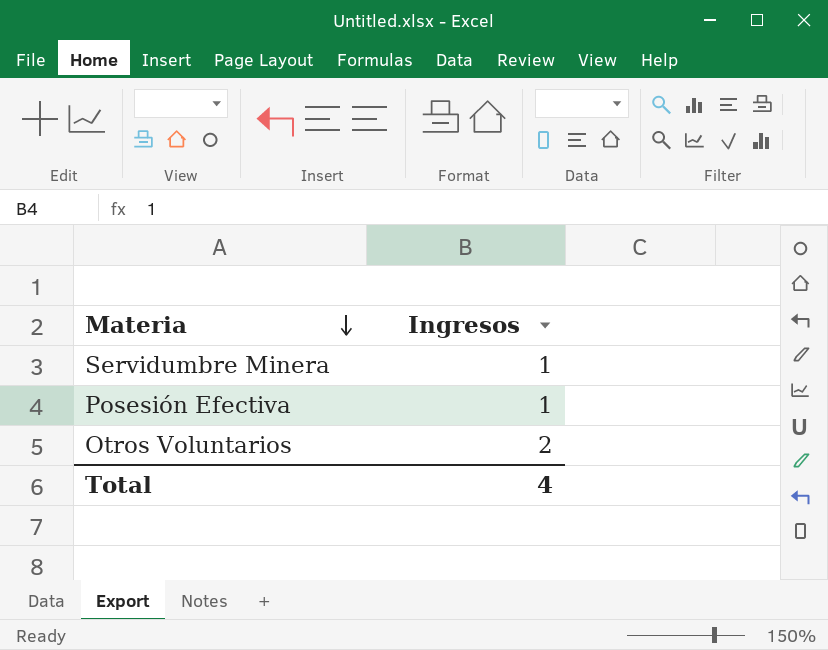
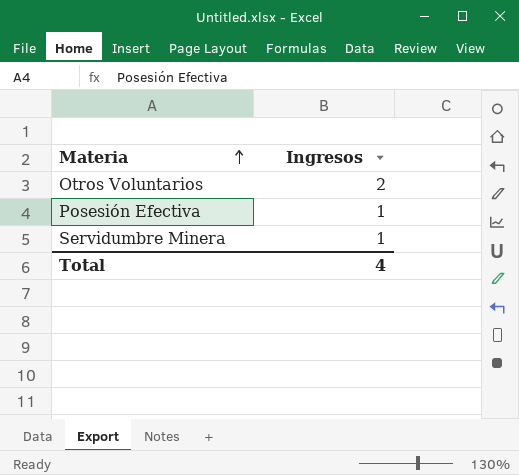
row order: Materia descending -> Materia ascending

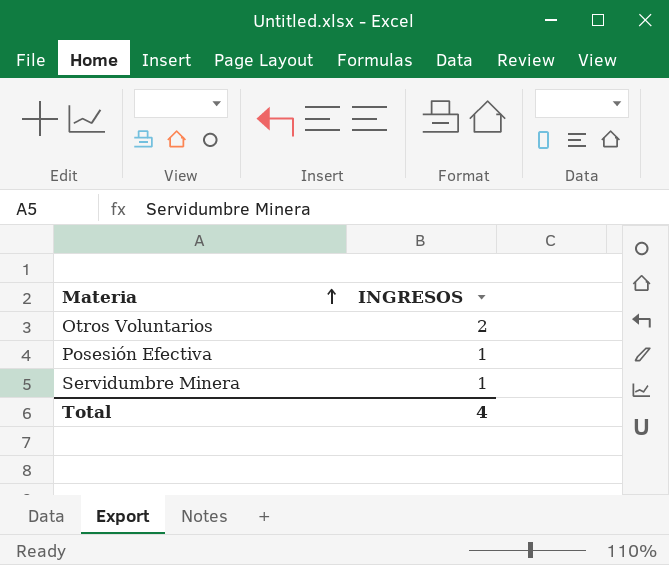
column name: Ingresos -> INGRESOS

